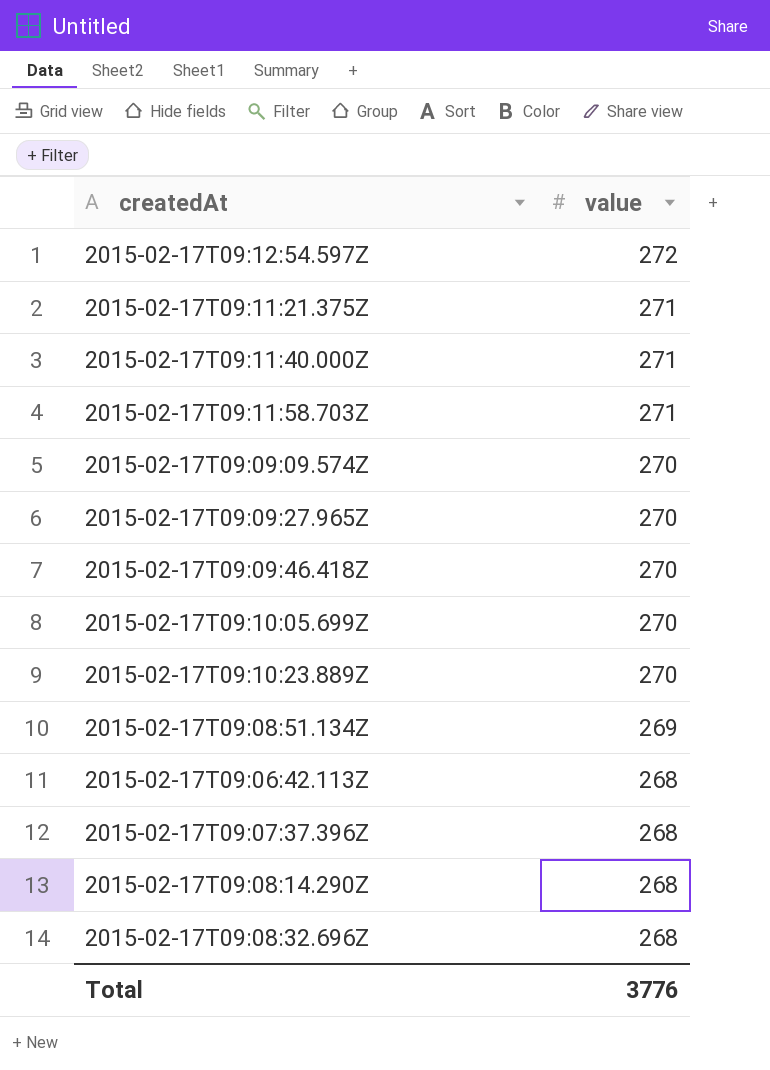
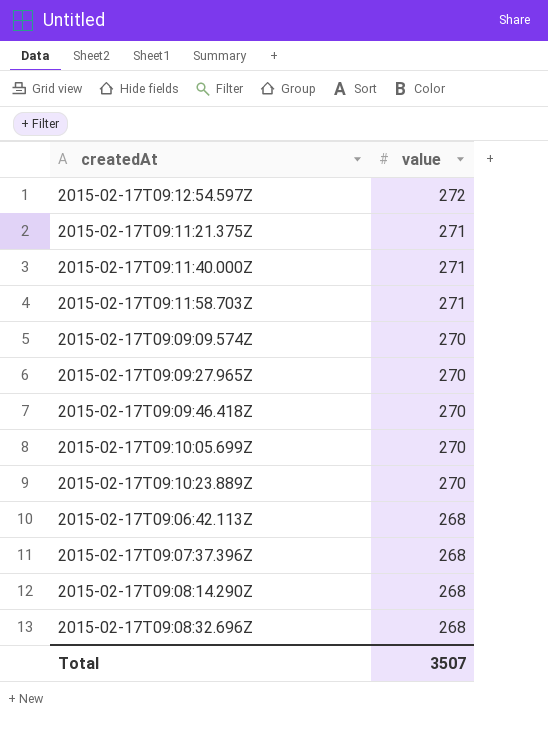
row 2015-02-17T09:08:51.134Z: 269 -> none
Total | value: 3776 -> 3507

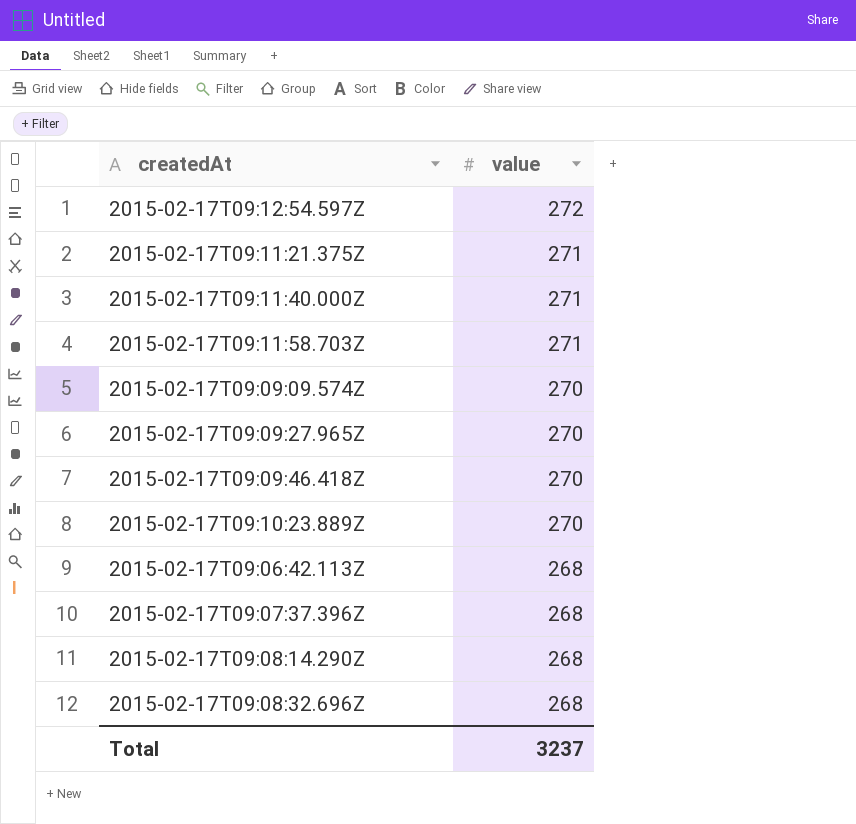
row 2015-02-17T09:10:05.699Z: 270 -> none
Total | value: 3507 -> 3237

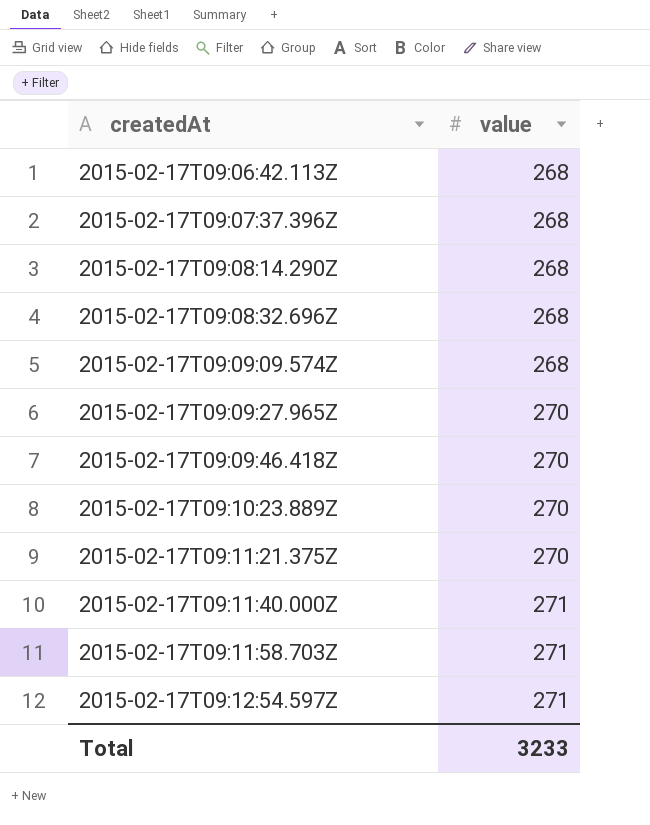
row order: value descending -> createdAt ascending
2015-02-17T09:09:09.574Z | value: 270 -> 268
2015-02-17T09:11:21.375Z | value: 271 -> 270
2015-02-17T09:12:54.597Z | value: 272 -> 271
Total | value: 3237 -> 3233

